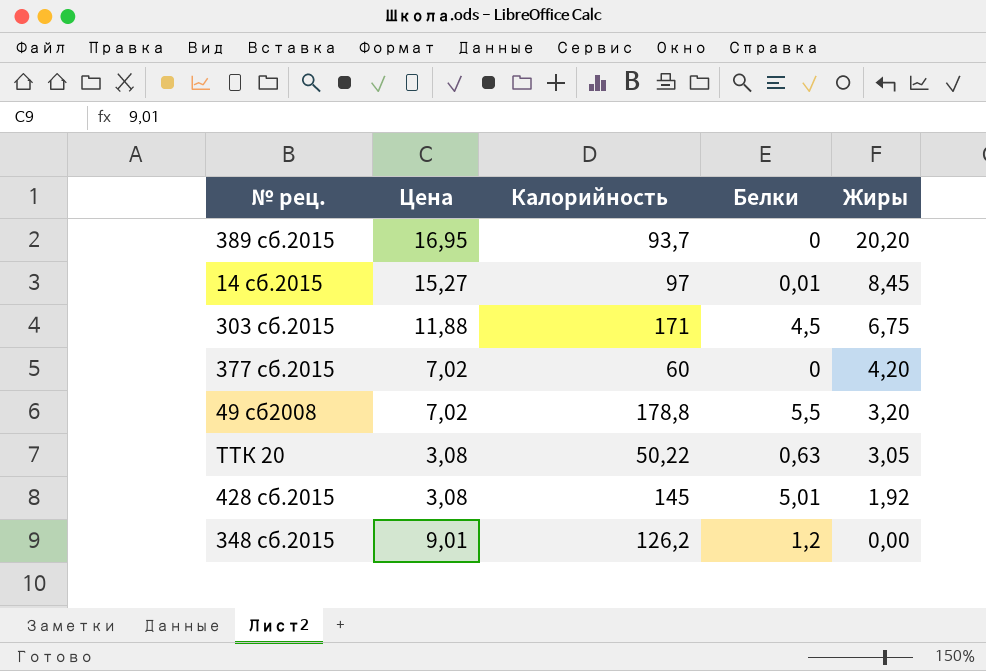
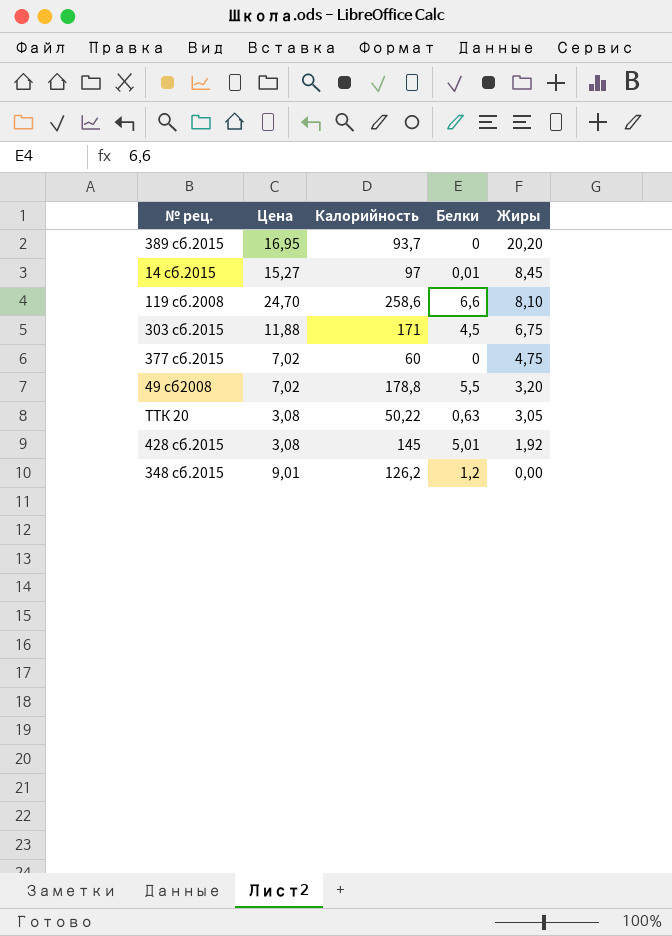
row 119 сб.2008: none -> 24,70 | 258,6 | 6,6 | 8,10
377 сб.2015 | Жиры: 4,20 -> 4,75

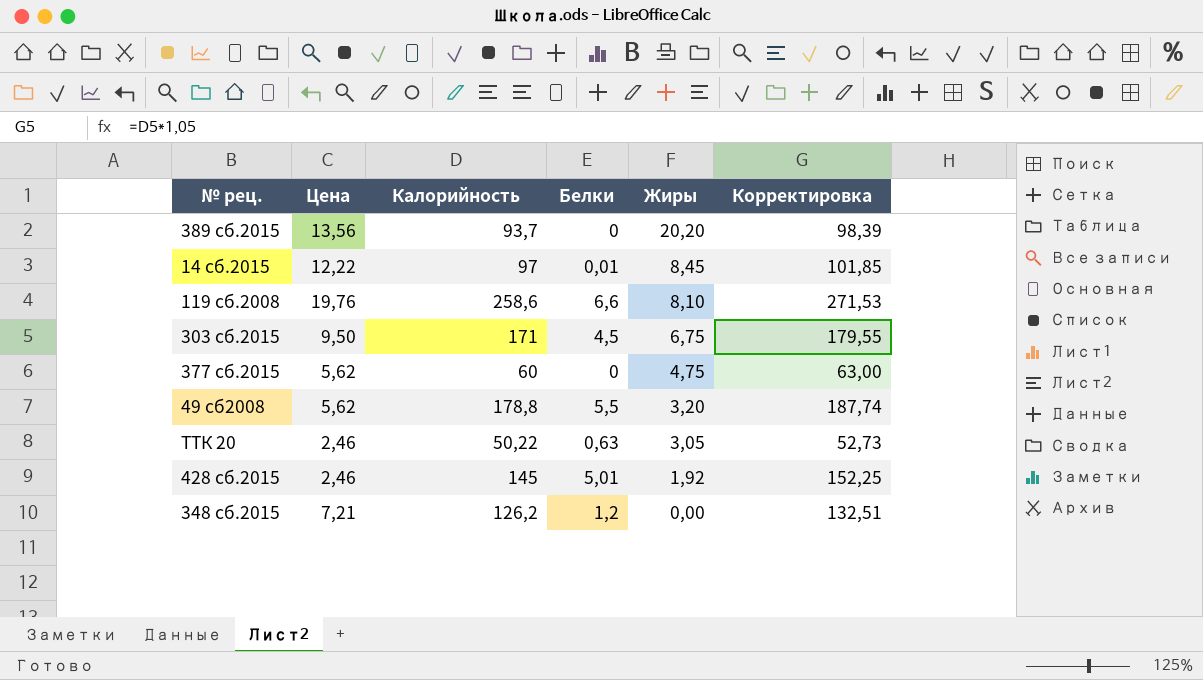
column Корректировка | formula: none -> [Калорийность] * 1,05
389 сб.2015 | Цена: 16,95 -> 13,56
14 сб.2015 | Цена: 15,27 -> 12,22
119 сб.2008 | Цена: 24,70 -> 19,76
303 сб.2015 | Цена: 11,88 -> 9,50
377 сб.2015 | Цена: 7,02 -> 5,62
49 сб2008 | Цена: 7,02 -> 5,62
ТТК 20 | Цена: 3,08 -> 2,46
428 сб.2015 | Цена: 3,08 -> 2,46
348 сб.2015 | Цена: 9,01 -> 7,21

